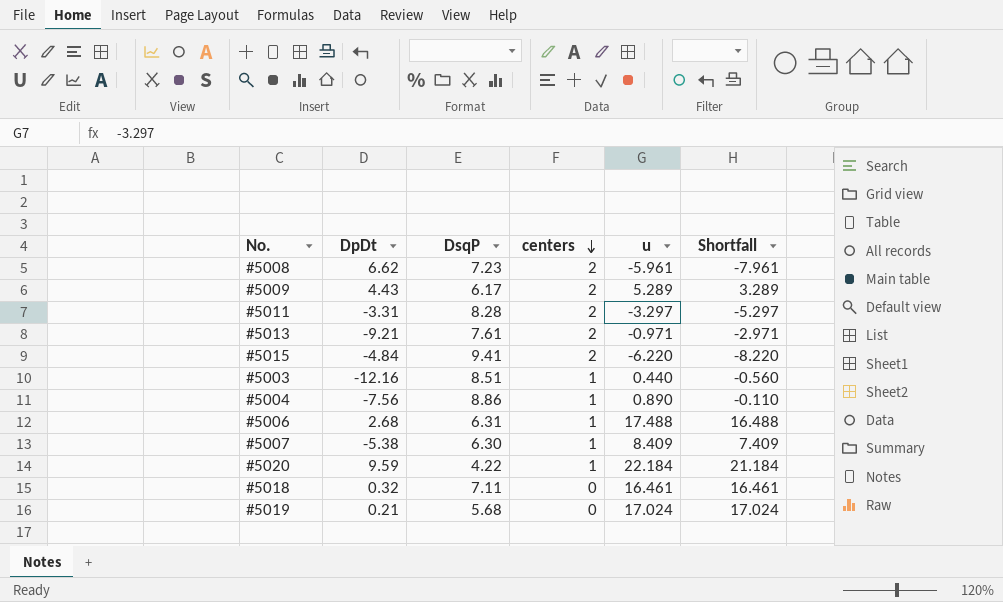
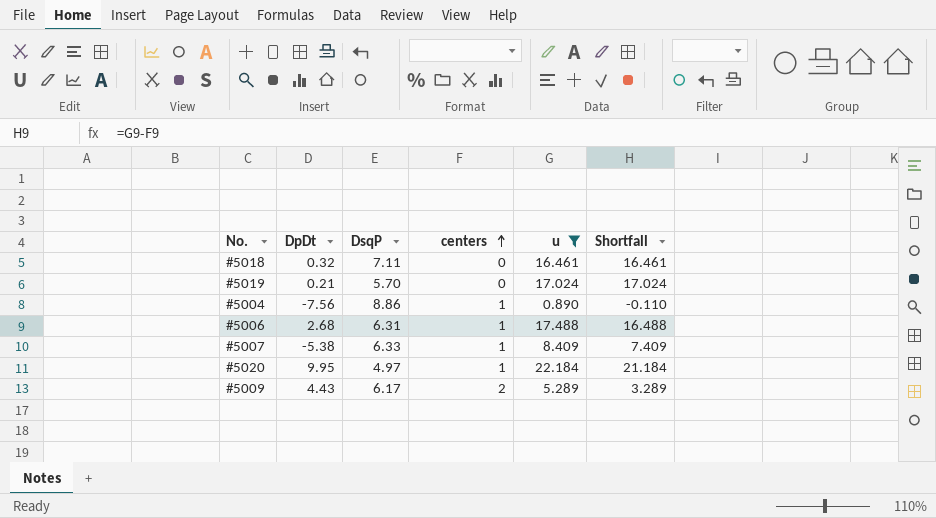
filter: none -> u >= 0.890
row order: centers descending -> centers ascending
#5019 | DsqP: 5.68 -> 5.70
#5007 | DsqP: 6.30 -> 6.33
#5020 | DpDt: 9.59 -> 9.95
#5020 | DsqP: 4.22 -> 4.97

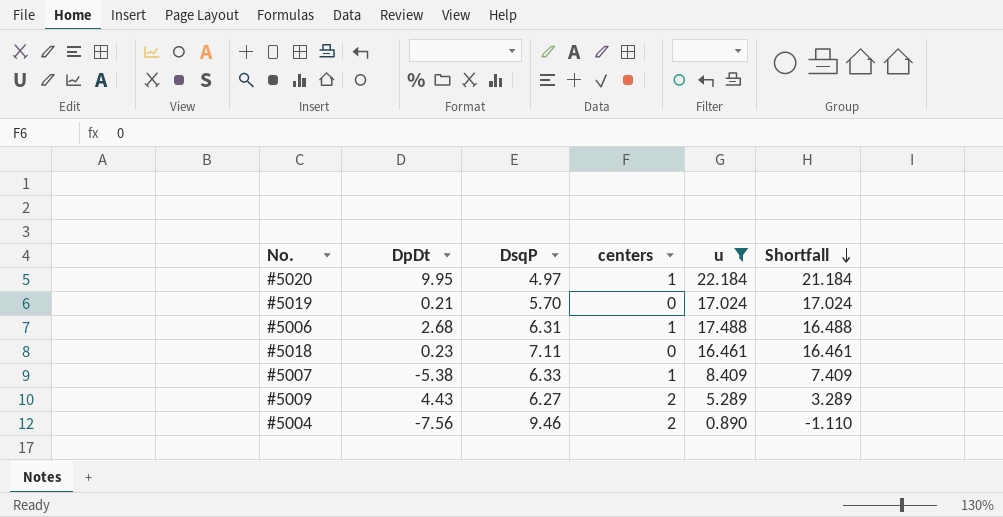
row order: centers ascending -> Shortfall descending
#5018 | DpDt: 0.32 -> 0.23
#5009 | DsqP: 6.17 -> 6.27
#5004 | DsqP: 8.86 -> 9.46
#5004 | centers: 1 -> 2
#5004 | Shortfall: -0.110 -> -1.110

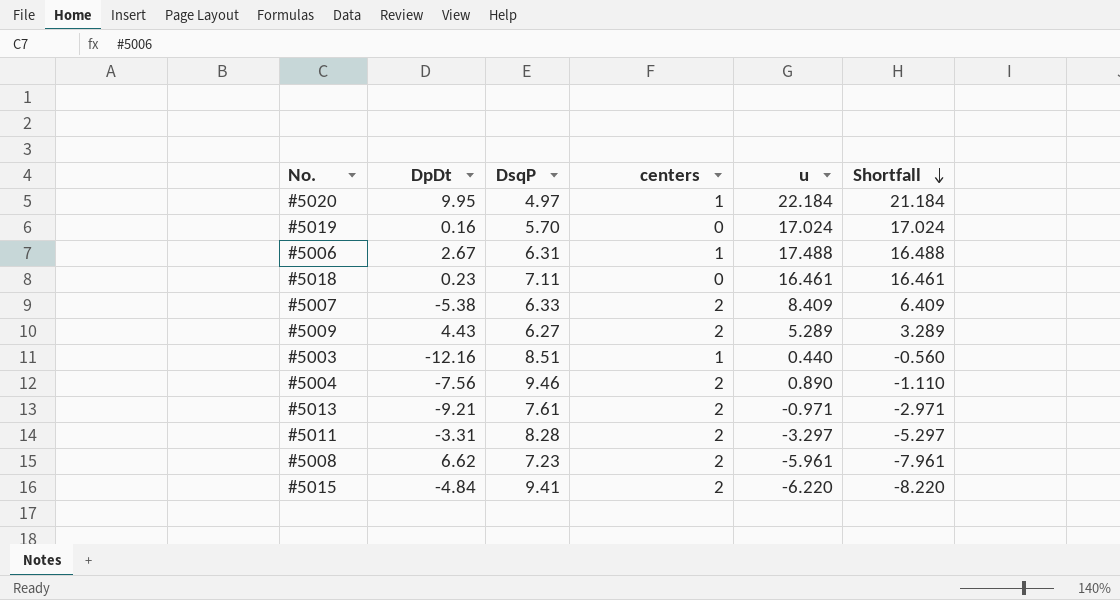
filter: u >= 0.890 -> none
#5019 | DpDt: 0.21 -> 0.16
#5006 | DpDt: 2.68 -> 2.67
#5007 | centers: 1 -> 2
#5007 | Shortfall: 7.409 -> 6.409

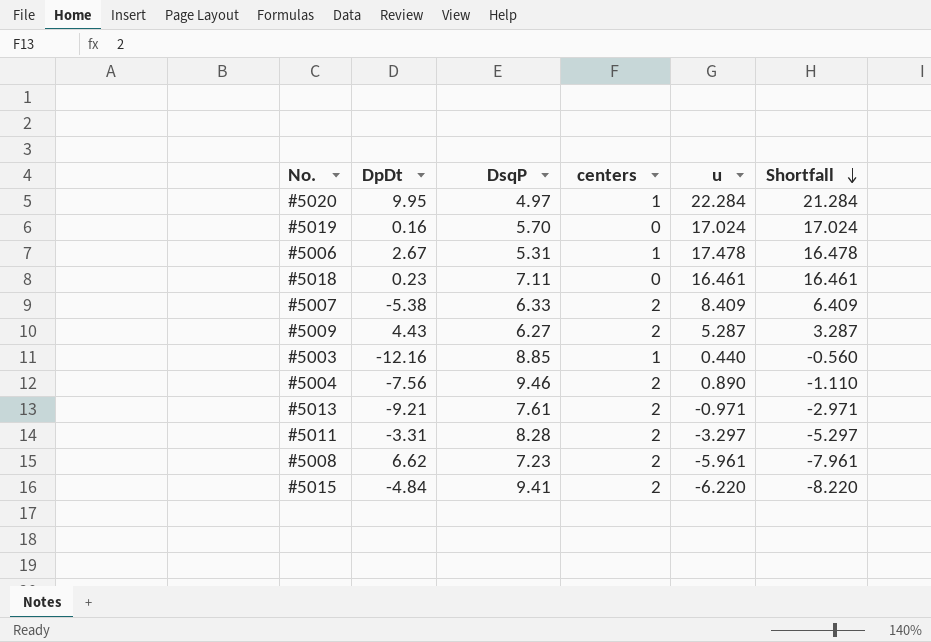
#5020 | u: 22.184 -> 22.284
#5020 | Shortfall: 21.184 -> 21.284
#5006 | DsqP: 6.31 -> 5.31
#5006 | u: 17.488 -> 17.478
#5006 | Shortfall: 16.488 -> 16.478
#5009 | u: 5.289 -> 5.287
#5009 | Shortfall: 3.289 -> 3.287
#5003 | DsqP: 8.51 -> 8.85

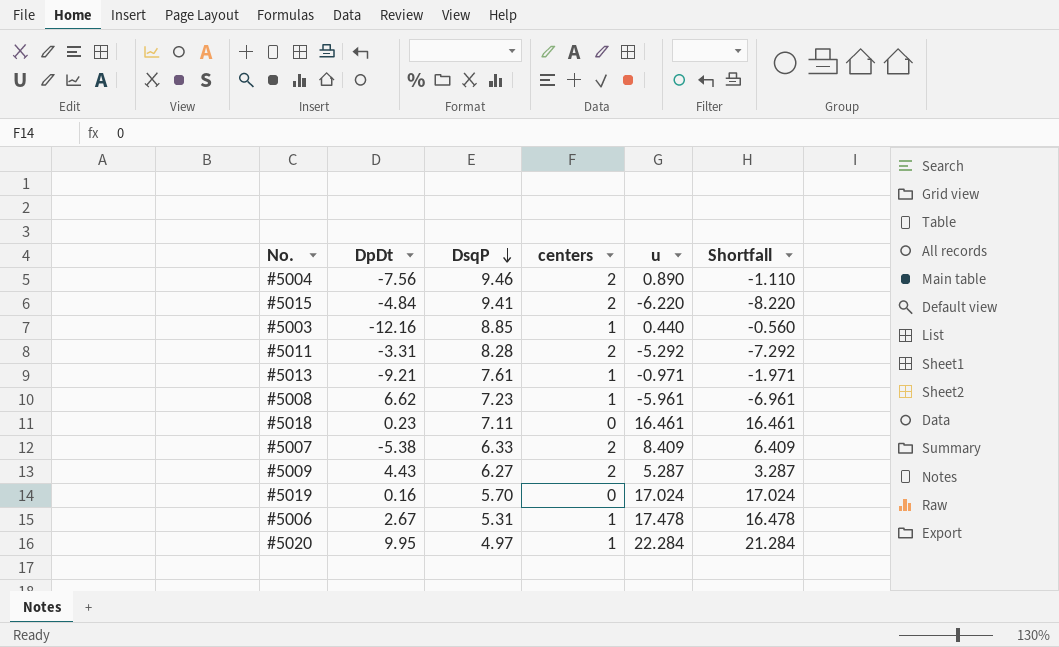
row order: Shortfall descending -> DsqP descending
#5011 | u: -3.297 -> -5.292
#5011 | Shortfall: -5.297 -> -7.292
#5013 | centers: 2 -> 1
#5013 | Shortfall: -2.971 -> -1.971
#5008 | centers: 2 -> 1
#5008 | Shortfall: -7.961 -> -6.961

